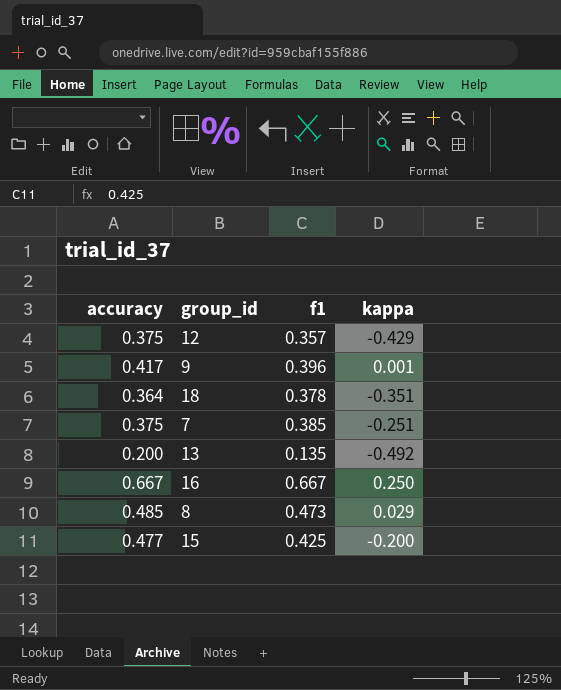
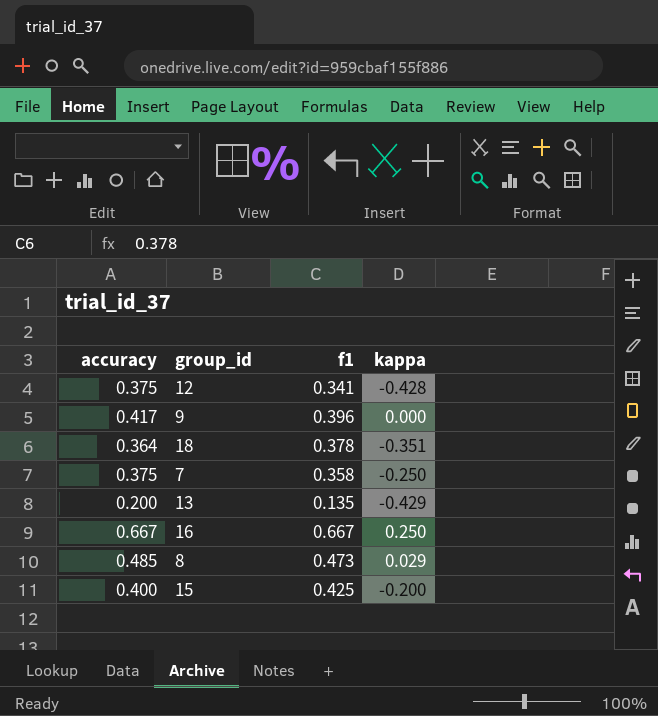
12 | f1: 0.357 -> 0.341
12 | kappa: -0.429 -> -0.428
9 | kappa: 0.001 -> 0.000
7 | f1: 0.385 -> 0.358
7 | kappa: -0.251 -> -0.250
13 | kappa: -0.492 -> -0.429
15 | accuracy: 0.477 -> 0.400

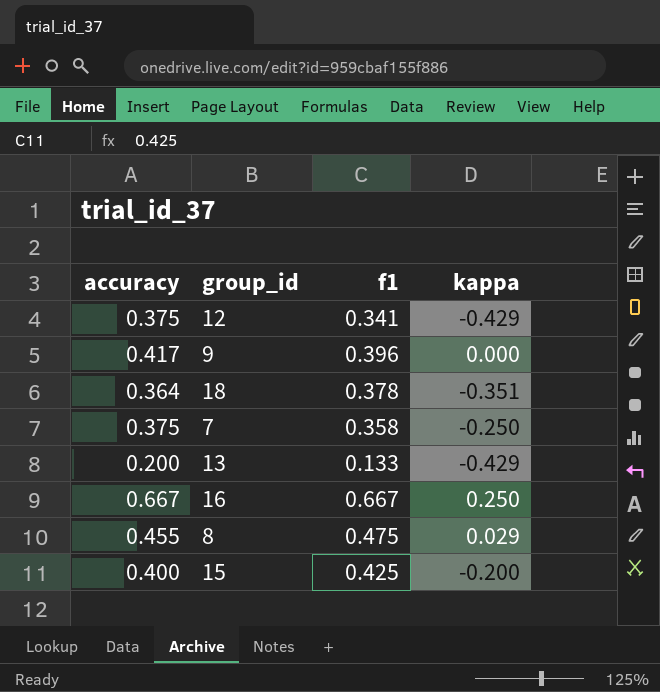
12 | kappa: -0.428 -> -0.429
13 | f1: 0.135 -> 0.133
8 | accuracy: 0.485 -> 0.455
8 | f1: 0.473 -> 0.475

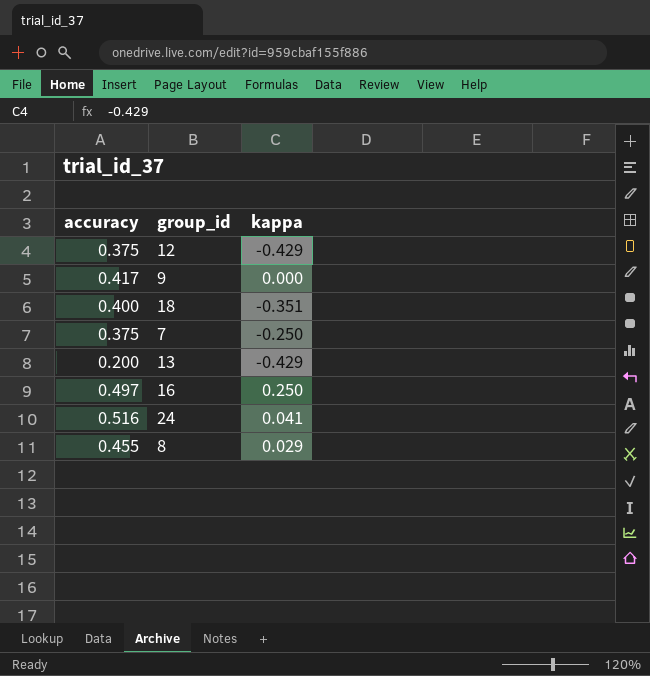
column f1 | position: 3 -> none
row 15: 0.400 | 0.425 | -0.200 -> none
18 | accuracy: 0.364 -> 0.400
16 | accuracy: 0.667 -> 0.497
row 24: none -> 0.516 | 0.041

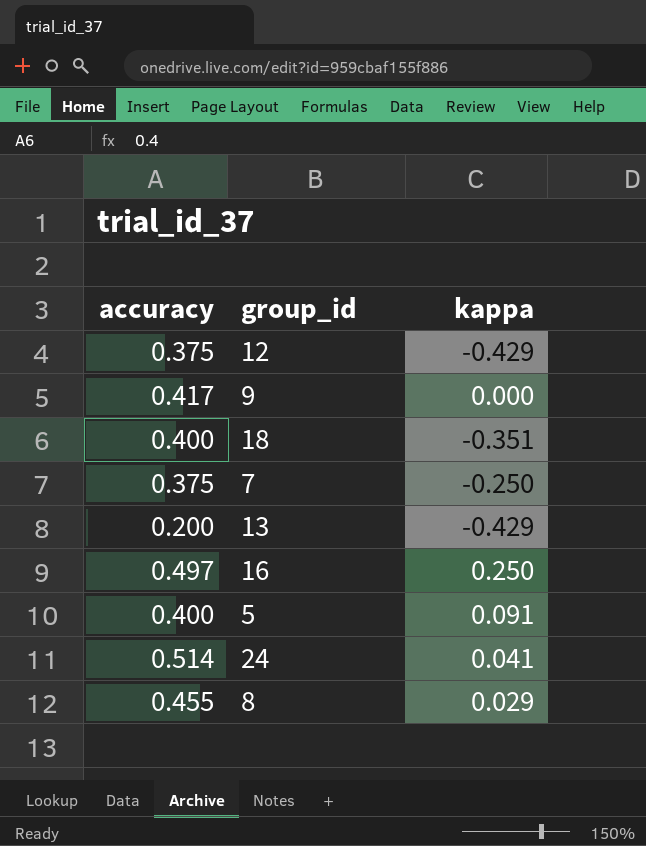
row 5: none -> 0.400 | 0.091
24 | accuracy: 0.516 -> 0.514

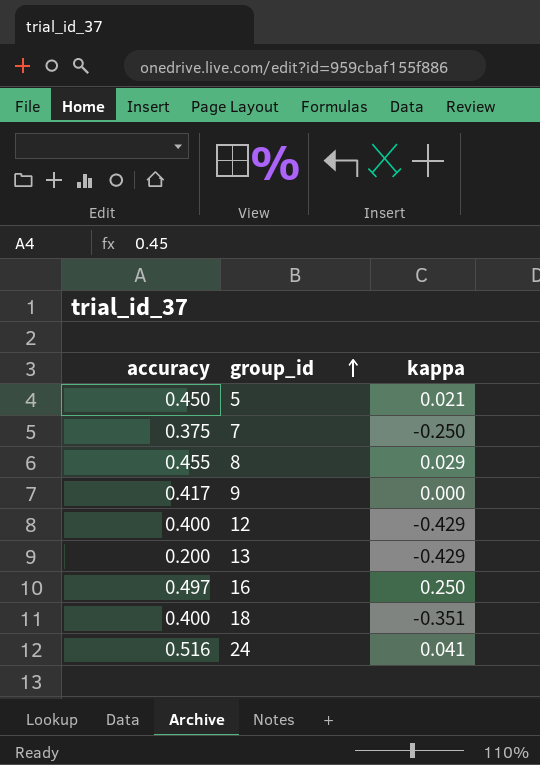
row order: none -> group_id ascending
5 | accuracy: 0.400 -> 0.450
5 | kappa: 0.091 -> 0.021
12 | accuracy: 0.375 -> 0.400
24 | accuracy: 0.514 -> 0.516

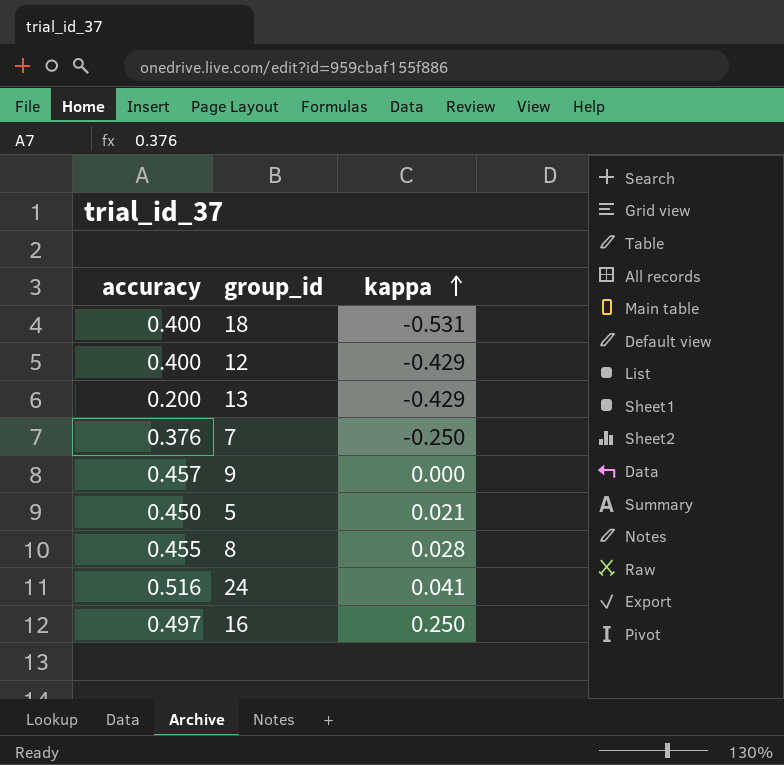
row order: group_id ascending -> kappa ascending
18 | kappa: -0.351 -> -0.531
7 | accuracy: 0.375 -> 0.376
9 | accuracy: 0.417 -> 0.457
8 | kappa: 0.029 -> 0.028

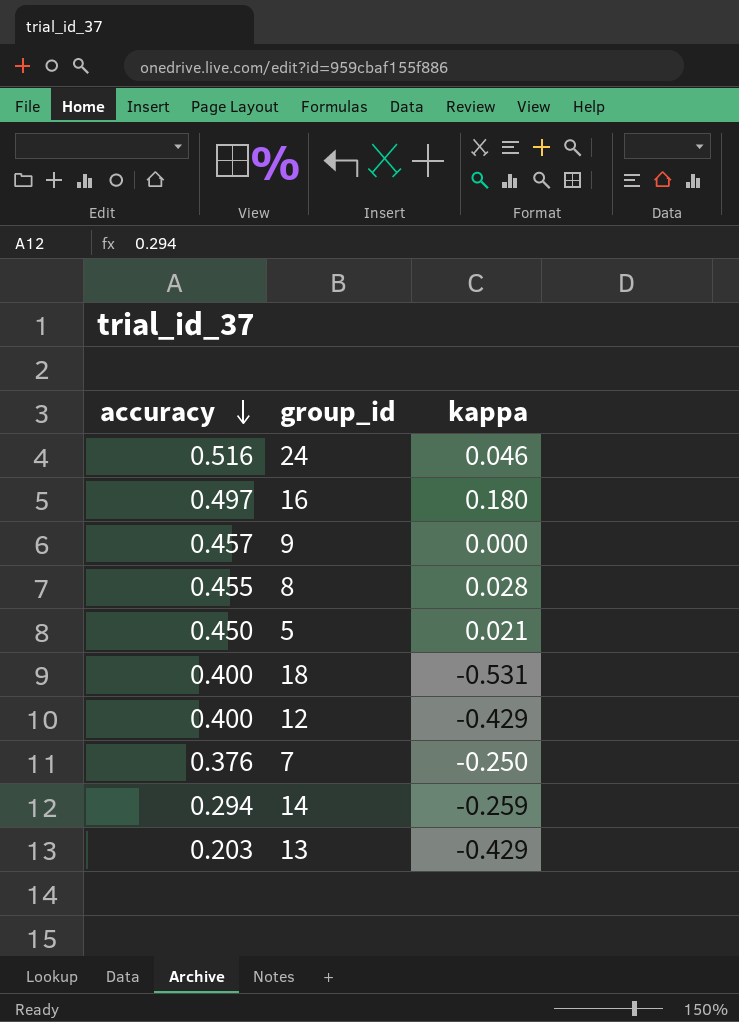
row order: kappa ascending -> accuracy descending
24 | kappa: 0.041 -> 0.046
16 | kappa: 0.250 -> 0.180
row 14: none -> 0.294 | -0.259
13 | accuracy: 0.200 -> 0.203

